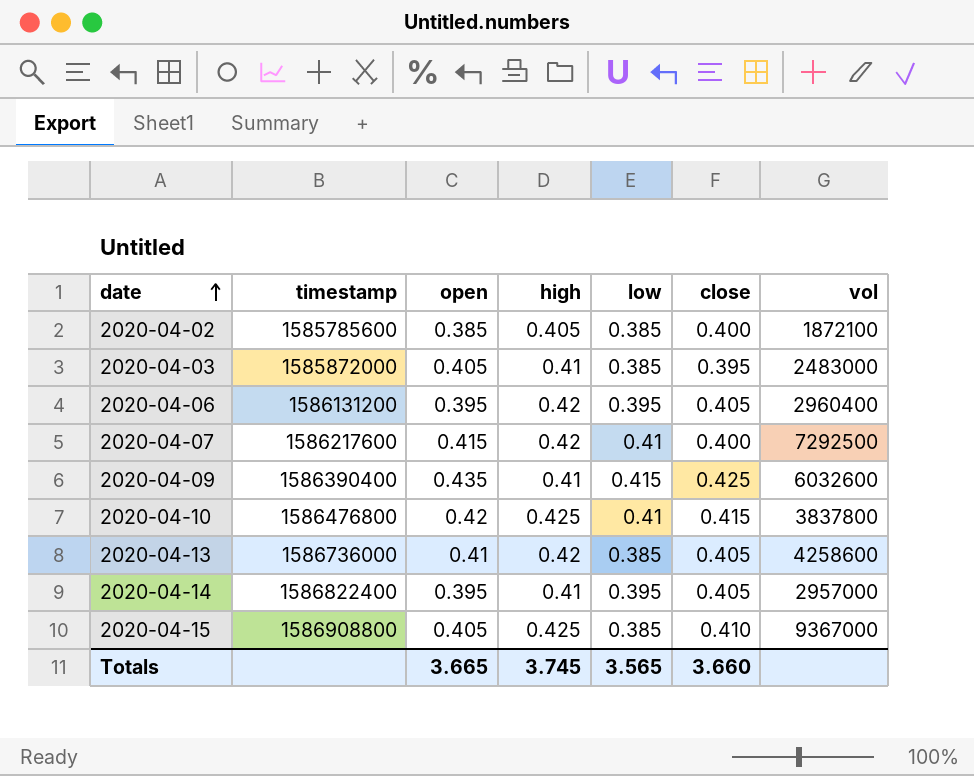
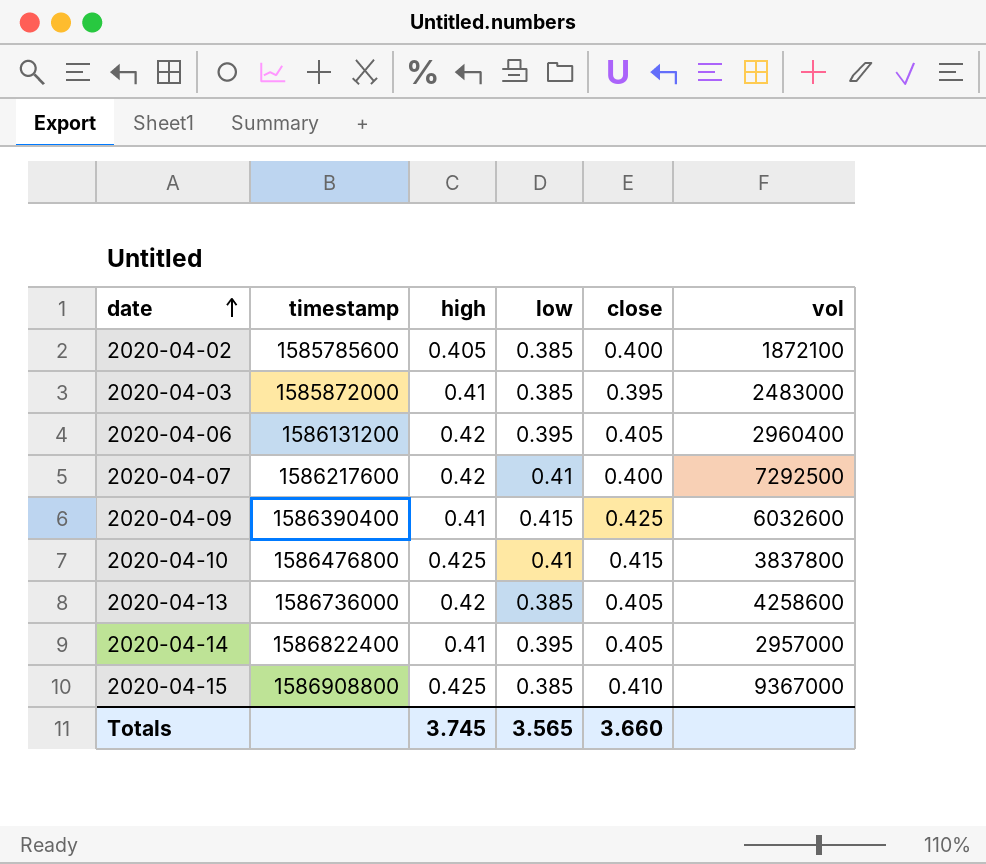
column open | position: 3 -> none

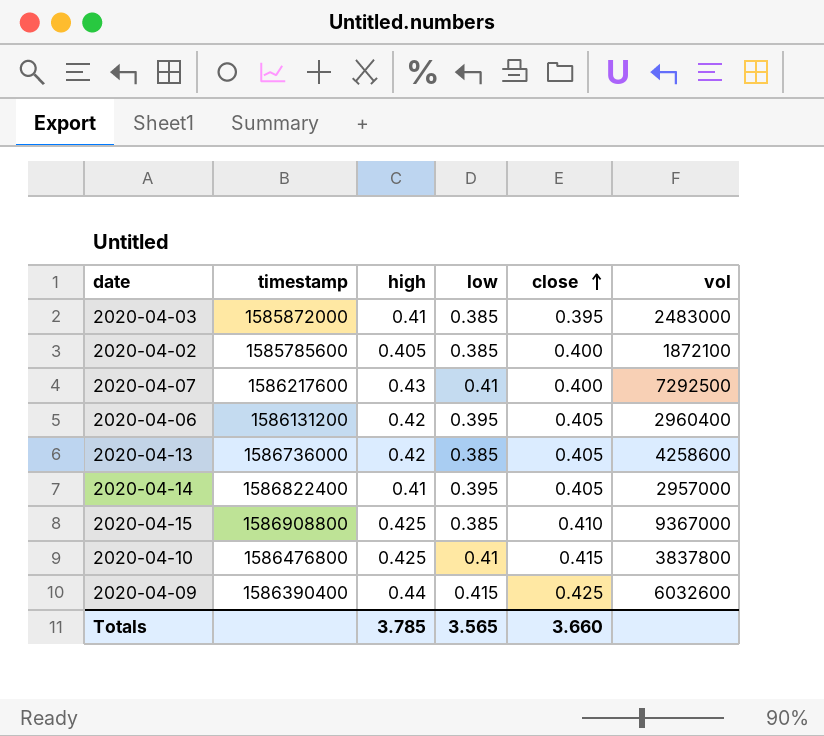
row order: date ascending -> close ascending
2020-04-07 | high: 0.42 -> 0.43
2020-04-09 | high: 0.41 -> 0.44
Totals | high: 3.745 -> 3.785

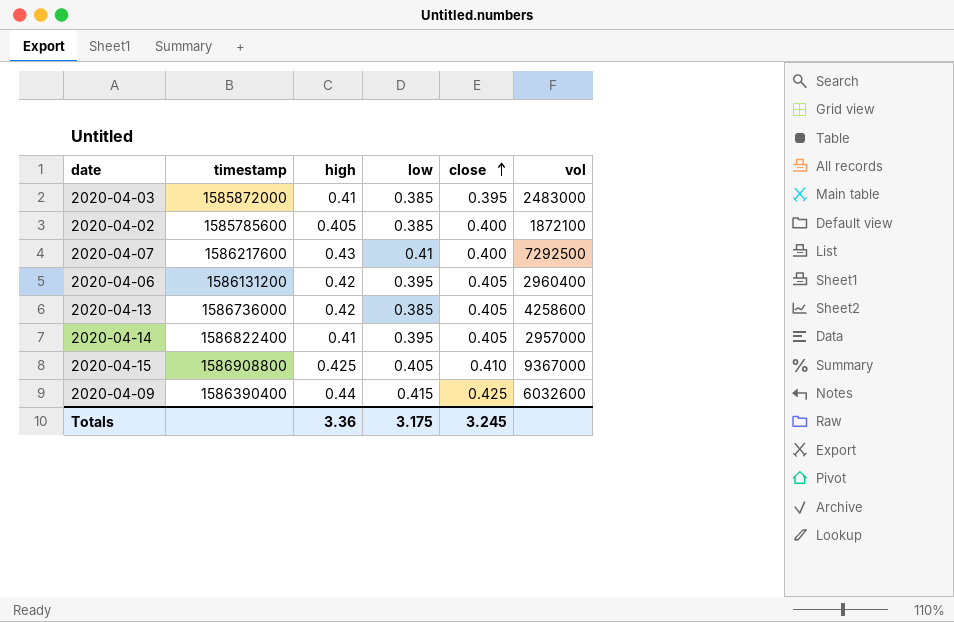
row 2020-04-10: 1586476800 | 0.425 | 0.41 | 0.415 | 3837800 -> none
2020-04-15 | low: 0.385 -> 0.405
Totals | high: 3.785 -> 3.36
Totals | low: 3.565 -> 3.175
Totals | close: 3.660 -> 3.245

